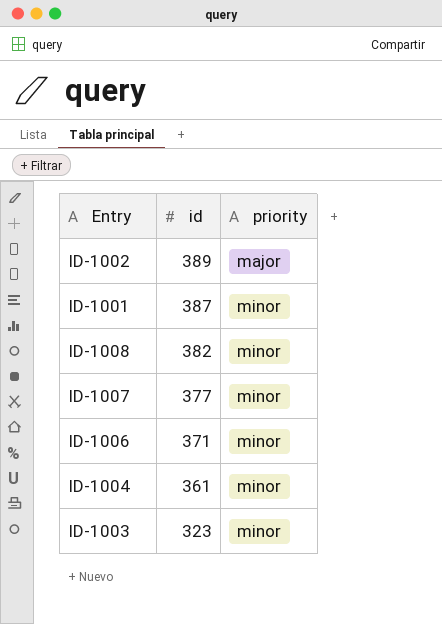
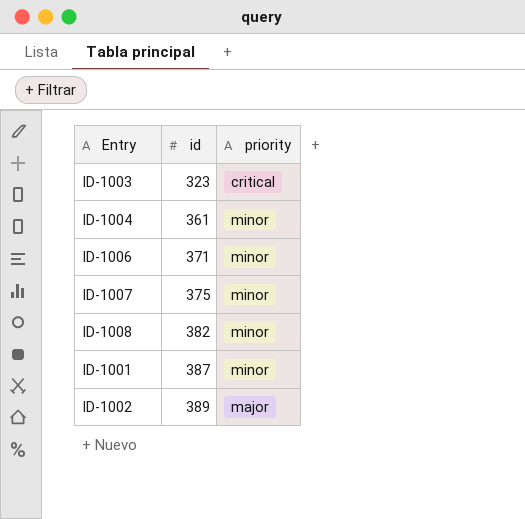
row order: id descending -> id ascending
ID-1003 | priority: minor -> critical
ID-1007 | id: 377 -> 375

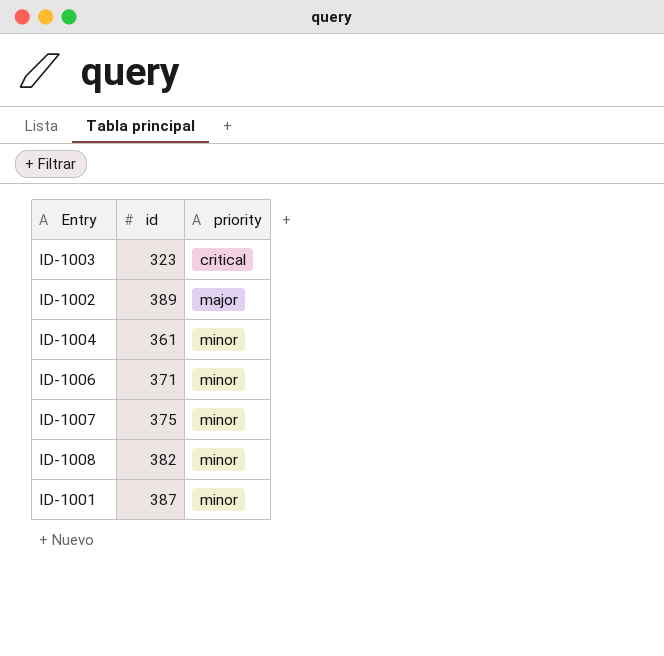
row order: id ascending -> priority ascending

